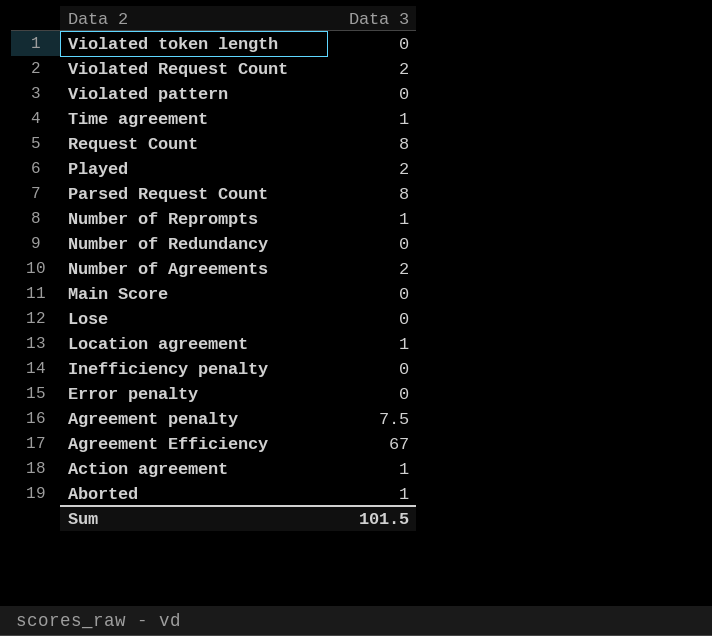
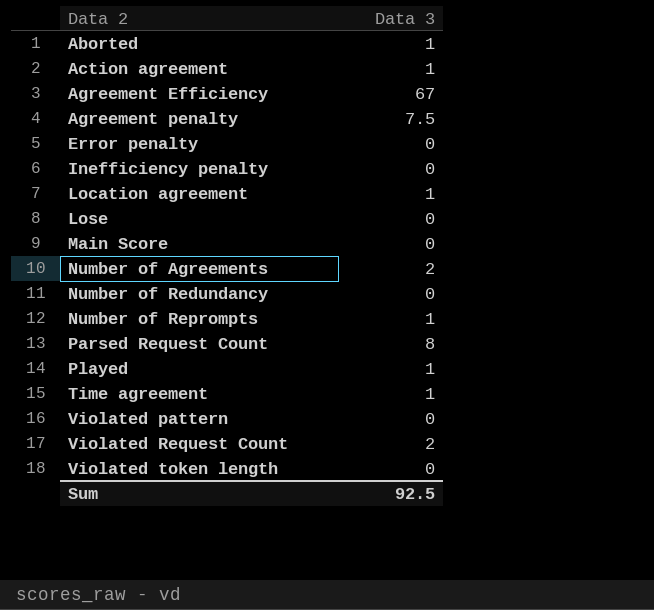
row order: Data 2 descending -> Data 2 ascending
row Request Count: 8 -> none
Played | Data 3: 2 -> 1
Sum | Data 3: 101.5 -> 92.5

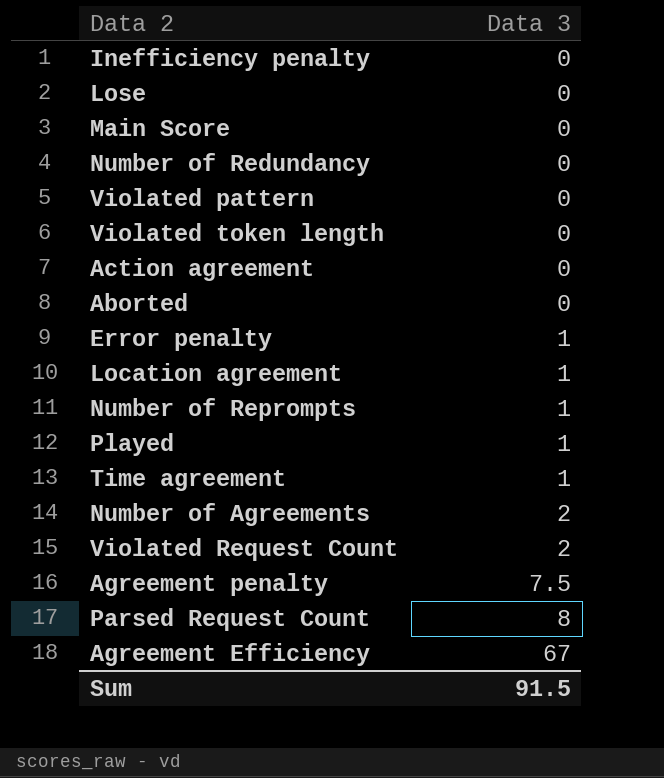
row order: Data 2 ascending -> Data 3 ascending
Action agreement | Data 3: 1 -> 0
Aborted | Data 3: 1 -> 0
Error penalty | Data 3: 0 -> 1
Sum | Data 3: 92.5 -> 91.5

